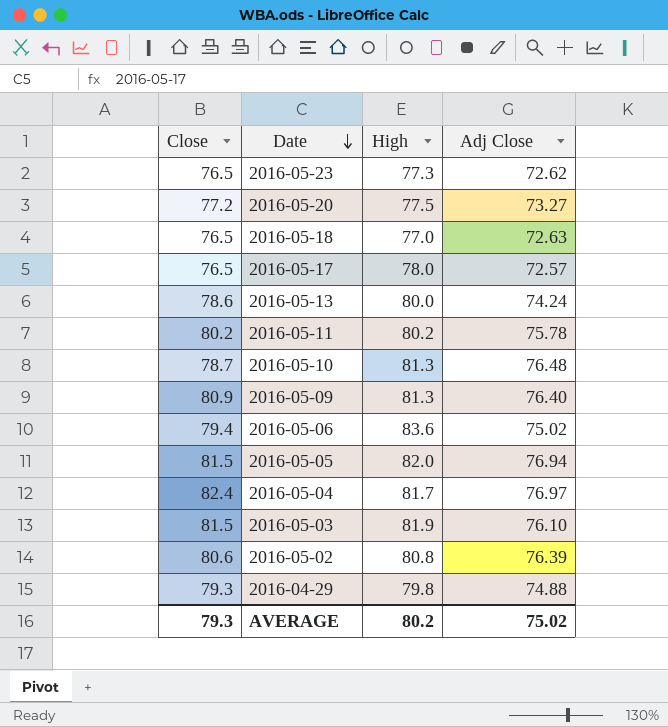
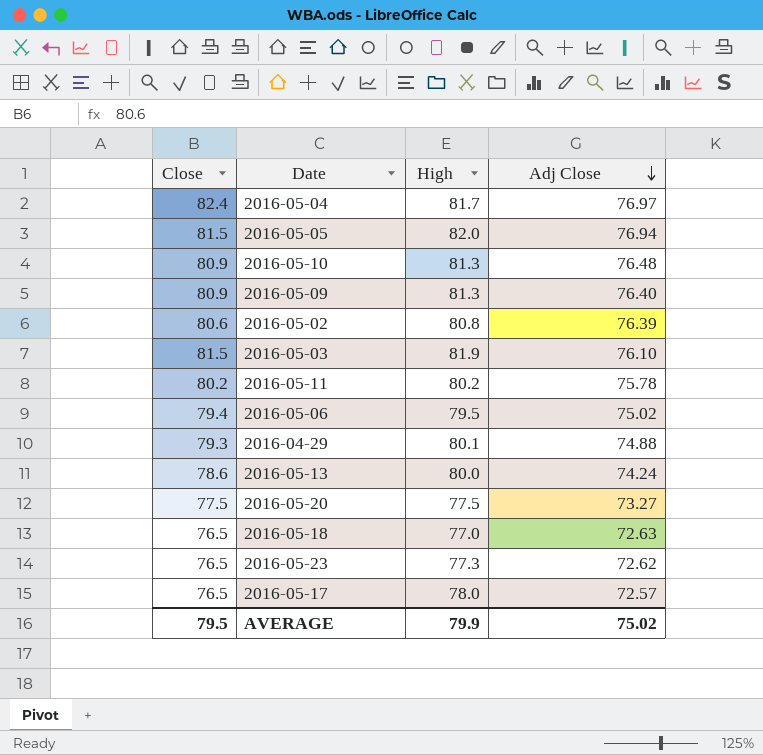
row order: Date descending -> Adj Close descending
2016-05-10 | Close: 78.7 -> 80.9
2016-05-06 | High: 83.6 -> 79.5
2016-04-29 | High: 79.8 -> 80.1
2016-05-20 | Close: 77.2 -> 77.5
AVERAGE | Close: 79.3 -> 79.5
AVERAGE | High: 80.2 -> 79.9

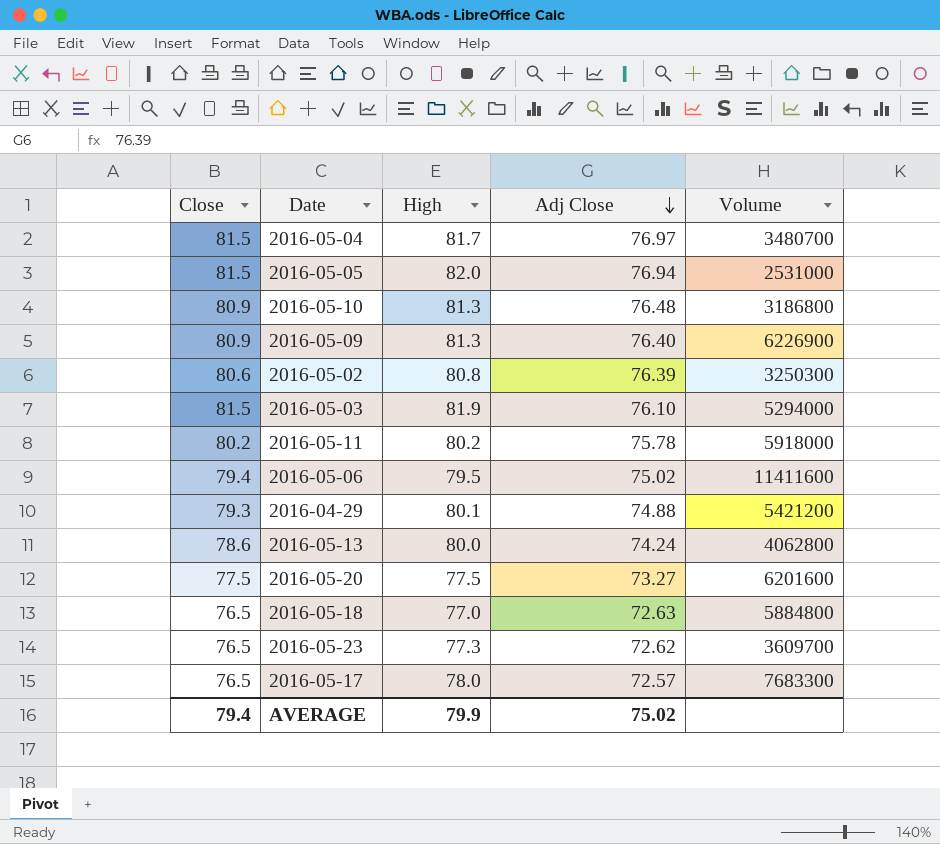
column Volume | position: none -> 5
2016-05-04 | Close: 82.4 -> 81.5
AVERAGE | Close: 79.5 -> 79.4

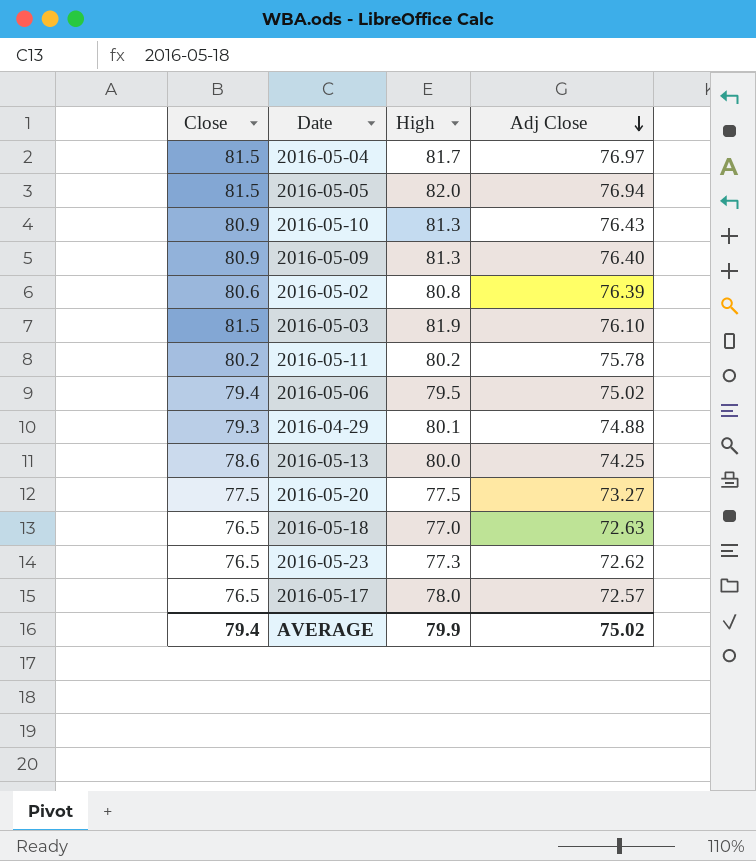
column Volume | position: 5 -> none
2016-05-10 | Adj Close: 76.48 -> 76.43
2016-05-13 | Adj Close: 74.24 -> 74.25

